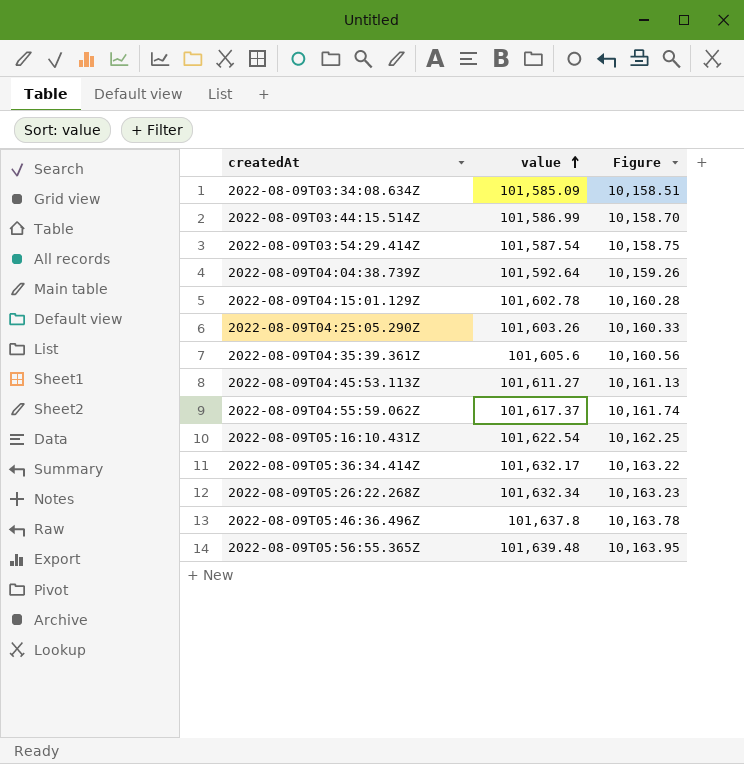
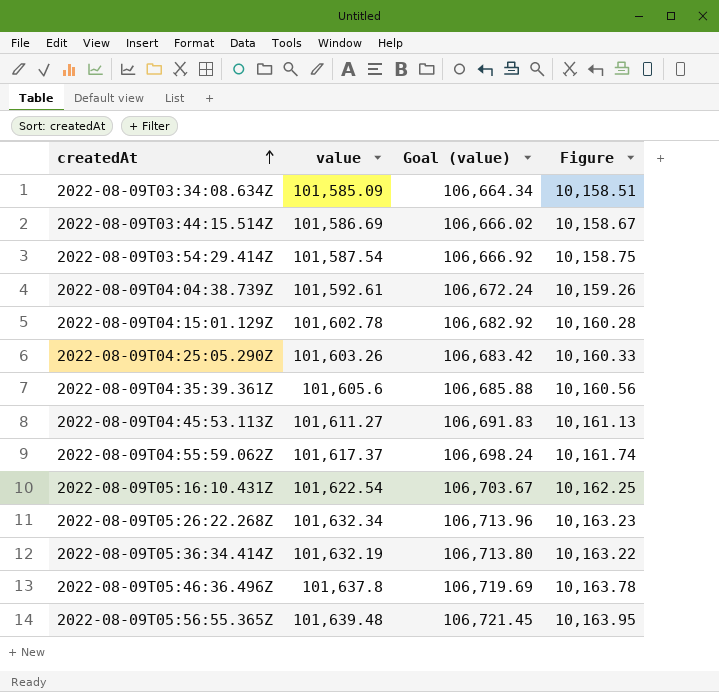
row order: value ascending -> createdAt ascending
column Goal (value) | formula: none -> [value] * 1.05
2022-08-09T03:44:15.514Z | value: 101,586.99 -> 101,586.69
2022-08-09T03:44:15.514Z | Figure: 10,158.70 -> 10,158.67
2022-08-09T04:04:38.739Z | value: 101,592.64 -> 101,592.61
2022-08-09T05:36:34.414Z | value: 101,632.17 -> 101,632.19

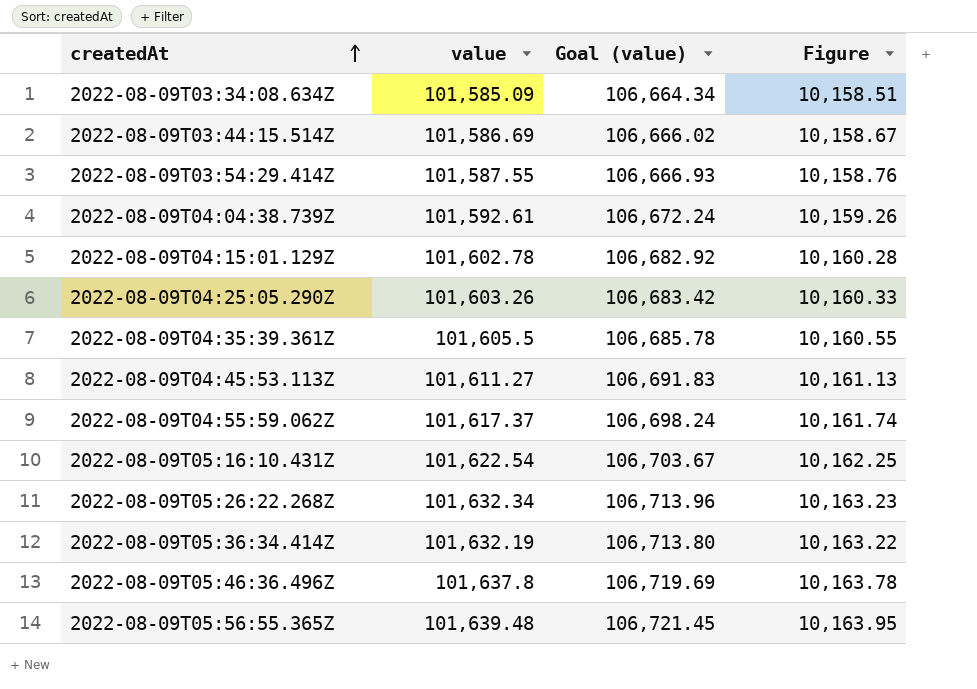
2022-08-09T03:54:29.414Z | value: 101,587.54 -> 101,587.55
2022-08-09T03:54:29.414Z | Goal (value): 106,666.92 -> 106,666.93
2022-08-09T03:54:29.414Z | Figure: 10,158.75 -> 10,158.76
2022-08-09T04:35:39.361Z | value: 101,605.6 -> 101,605.5
2022-08-09T04:35:39.361Z | Goal (value): 106,685.88 -> 106,685.78
2022-08-09T04:35:39.361Z | Figure: 10,160.56 -> 10,160.55

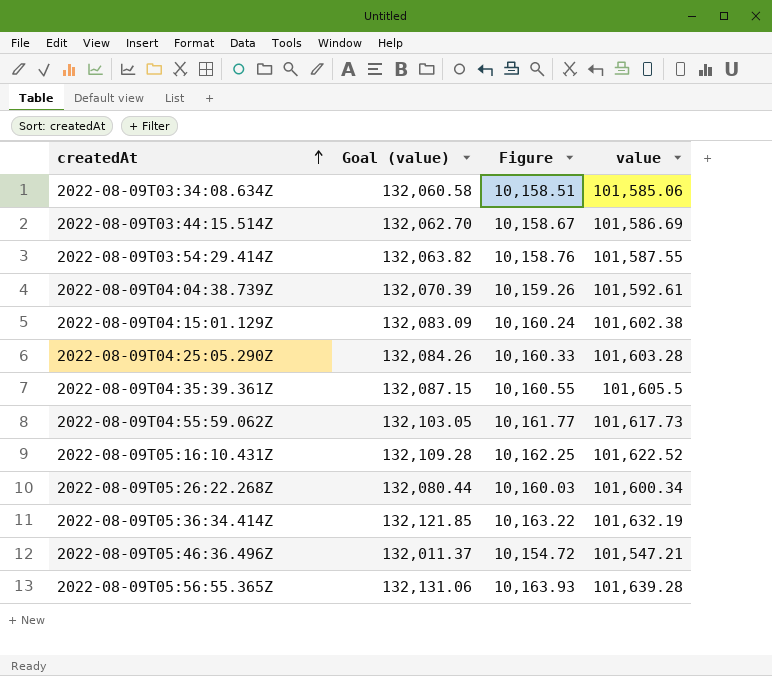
column Goal (value) | formula: [value] * 1.05 -> [value] * 1.3
column value | position: 2 -> 4
row 2022-08-09T04:45:53.113Z: 101,611.27 | 106,691.83 | 10,161.13 -> none
2022-08-09T03:34:08.634Z | value: 101,585.09 -> 101,585.06
2022-08-09T04:15:01.129Z | Figure: 10,160.28 -> 10,160.24
2022-08-09T04:15:01.129Z | value: 101,602.78 -> 101,602.38
2022-08-09T04:25:05.290Z | value: 101,603.26 -> 101,603.28
2022-08-09T04:55:59.062Z | Figure: 10,161.74 -> 10,161.77
2022-08-09T04:55:59.062Z | value: 101,617.37 -> 101,617.73
2022-08-09T05:16:10.431Z | value: 101,622.54 -> 101,622.52
2022-08-09T05:26:22.268Z | Figure: 10,163.23 -> 10,160.03
2022-08-09T05:26:22.268Z | value: 101,632.34 -> 101,600.34
2022-08-09T05:46:36.496Z | Figure: 10,163.78 -> 10,154.72
2022-08-09T05:46:36.496Z | value: 101,637.8 -> 101,547.21
2022-08-09T05:56:55.365Z | Figure: 10,163.95 -> 10,163.93
2022-08-09T05:56:55.365Z | value: 101,639.48 -> 101,639.28

